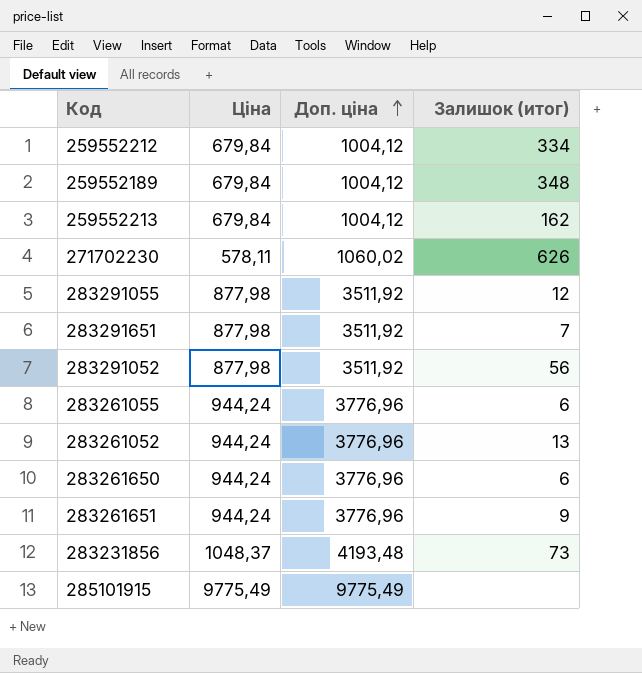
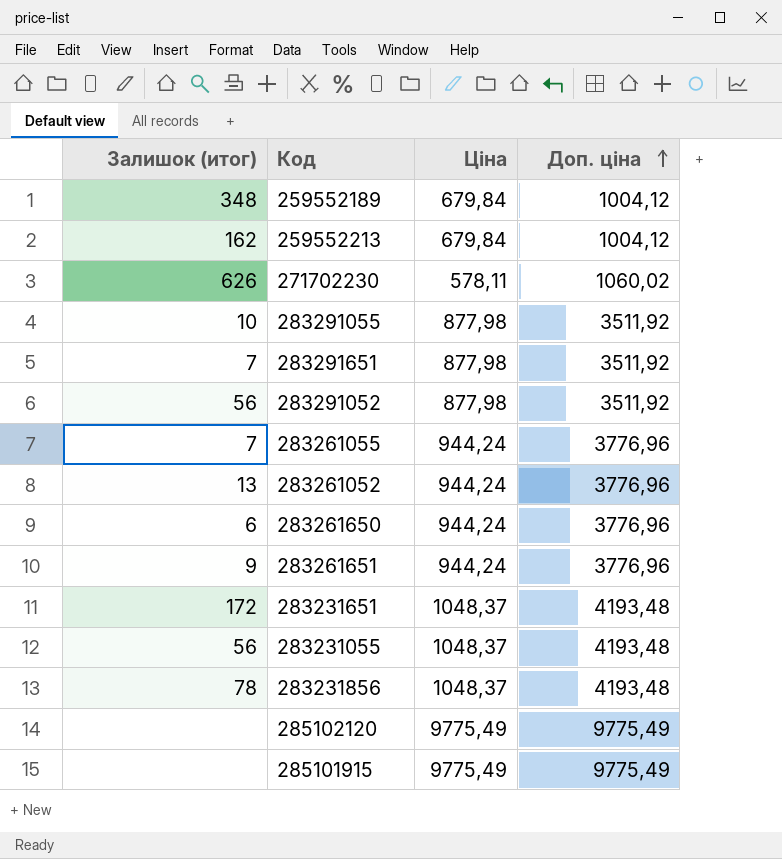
column Залишок (итог) | position: 4 -> 1
row 259552212: 679,84 | 1004,12 | 334 -> none
283291055 | Залишок (итог): 12 -> 10
283261055 | Залишок (итог): 6 -> 7
row 283231651: none -> 172 | 1048,37 | 4193,48
row 283231055: none -> 56 | 1048,37 | 4193,48
283231856 | Залишок (итог): 73 -> 78
row 285102120: none -> none | 9775,49 | 9775,49

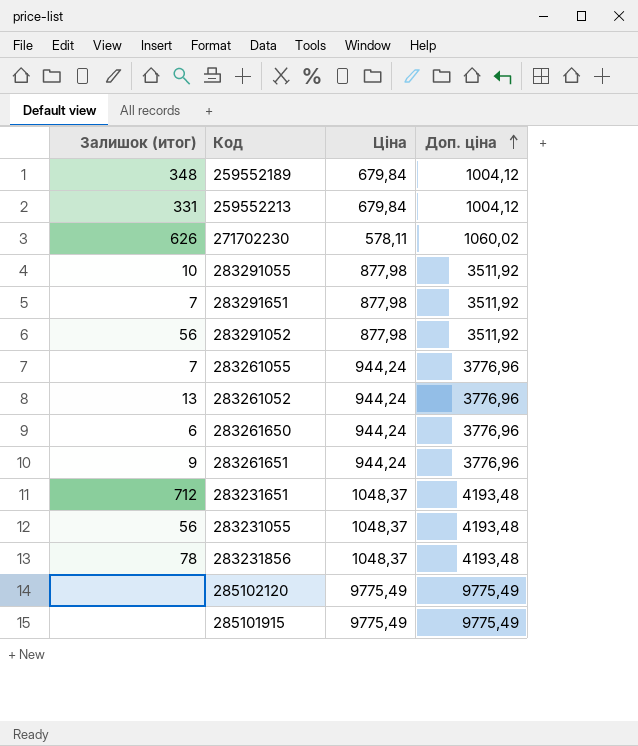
259552213 | Залишок (итог): 162 -> 331
283231651 | Залишок (итог): 172 -> 712

